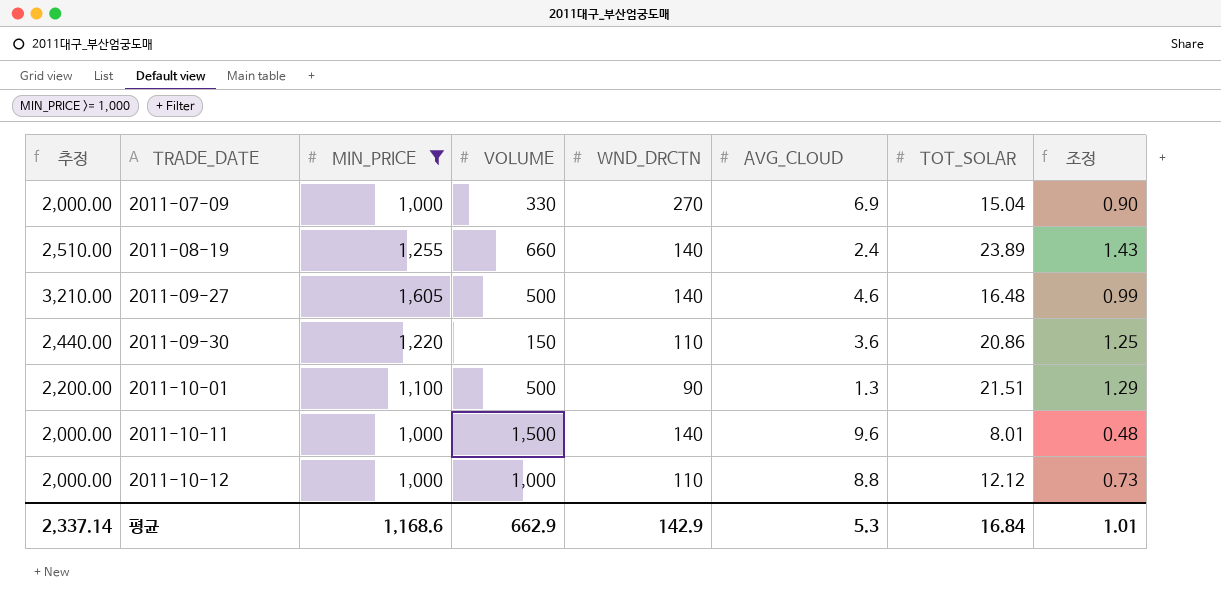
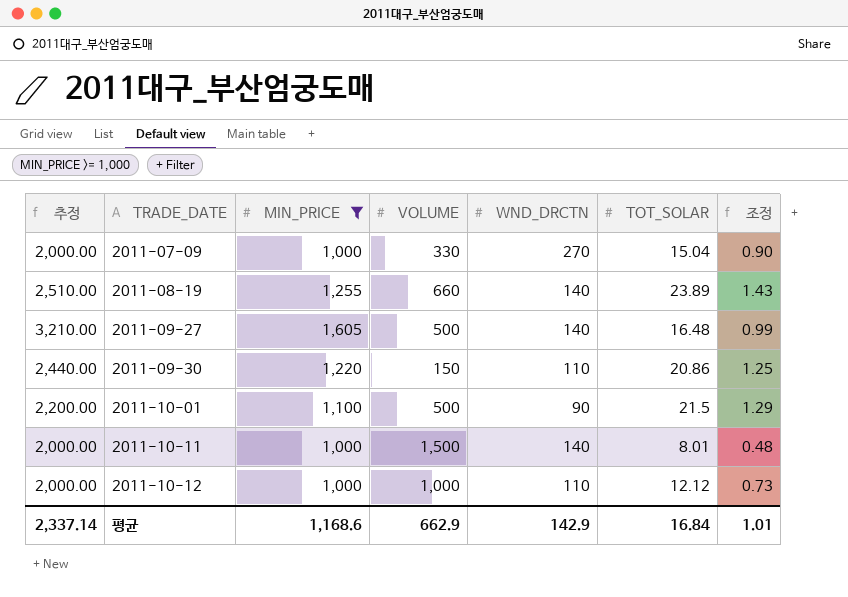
column AVG_CLOUD | position: 6 -> none
2011-10-01 | TOT_SOLAR: 21.51 -> 21.5

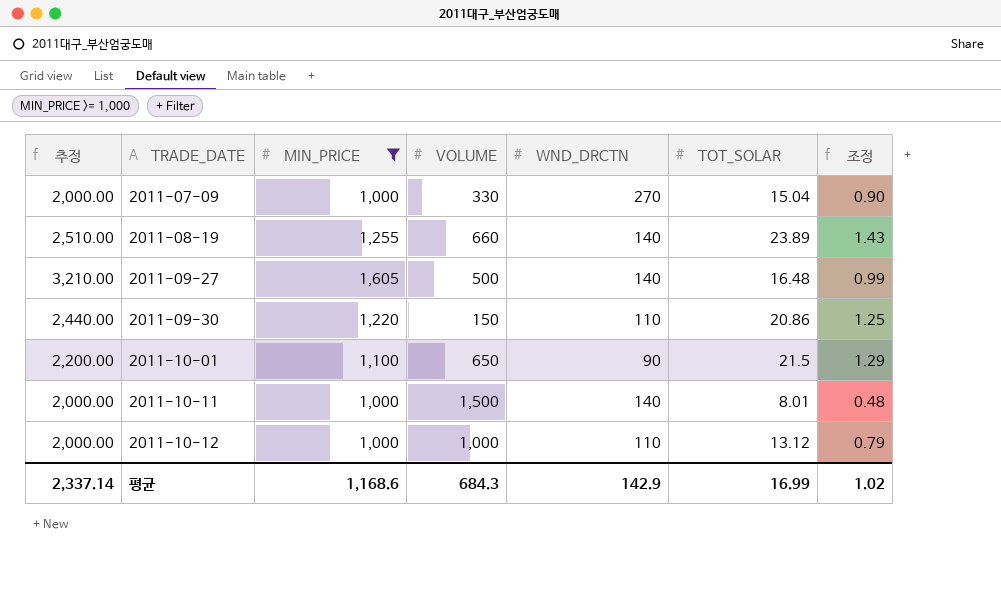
2011-10-01 | VOLUME: 500 -> 650
2011-10-12 | TOT_SOLAR: 12.12 -> 13.12
2011-10-12 | 조정: 0.73 -> 0.79
평균 | VOLUME: 662.9 -> 684.3
평균 | TOT_SOLAR: 16.84 -> 16.99
평균 | 조정: 1.01 -> 1.02

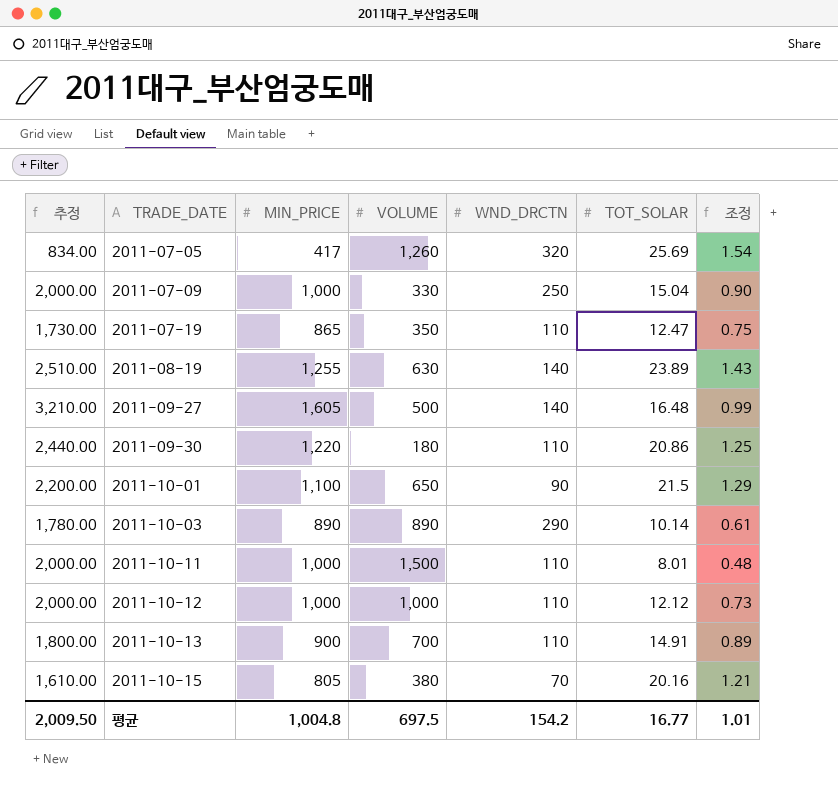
filter: MIN_PRICE >= 1,000 -> none
2011-07-09 | WND_DRCTN: 270 -> 250
2011-08-19 | VOLUME: 660 -> 630
2011-09-30 | VOLUME: 150 -> 180
2011-10-11 | WND_DRCTN: 140 -> 110
2011-10-12 | TOT_SOLAR: 13.12 -> 12.12
2011-10-12 | 조정: 0.79 -> 0.73
평균 | 추정: 2,337.14 -> 2,009.50
평균 | MIN_PRICE: 1,168.6 -> 1,004.8
평균 | VOLUME: 684.3 -> 697.5
평균 | WND_DRCTN: 142.9 -> 154.2
평균 | TOT_SOLAR: 16.99 -> 16.77
평균 | 조정: 1.02 -> 1.01

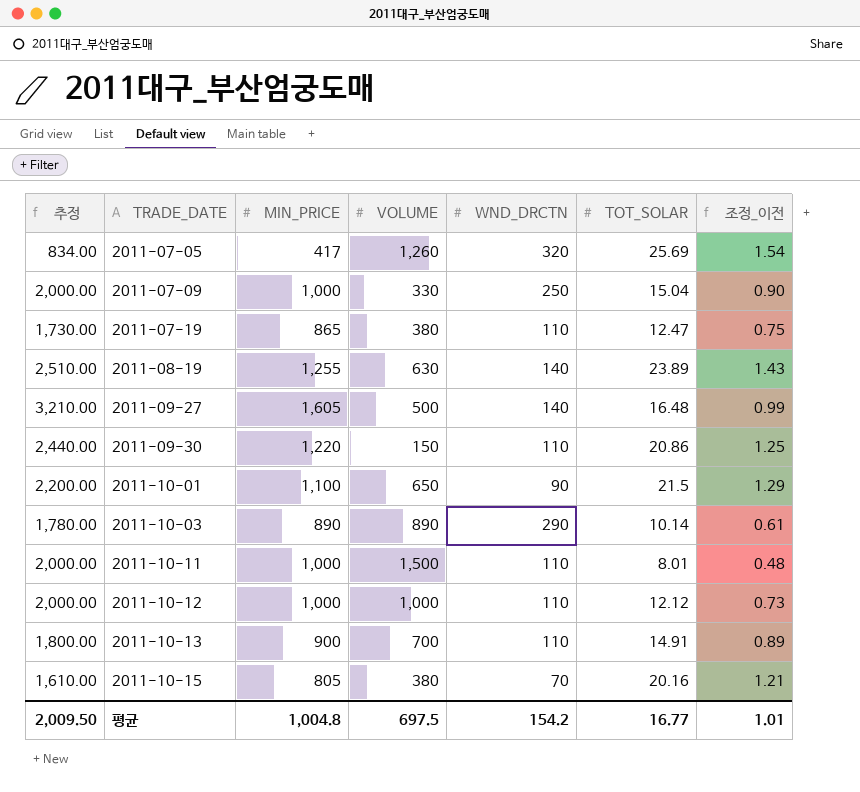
column name: 조정 -> 조정_이전
2011-07-19 | VOLUME: 350 -> 380
2011-09-30 | VOLUME: 180 -> 150

